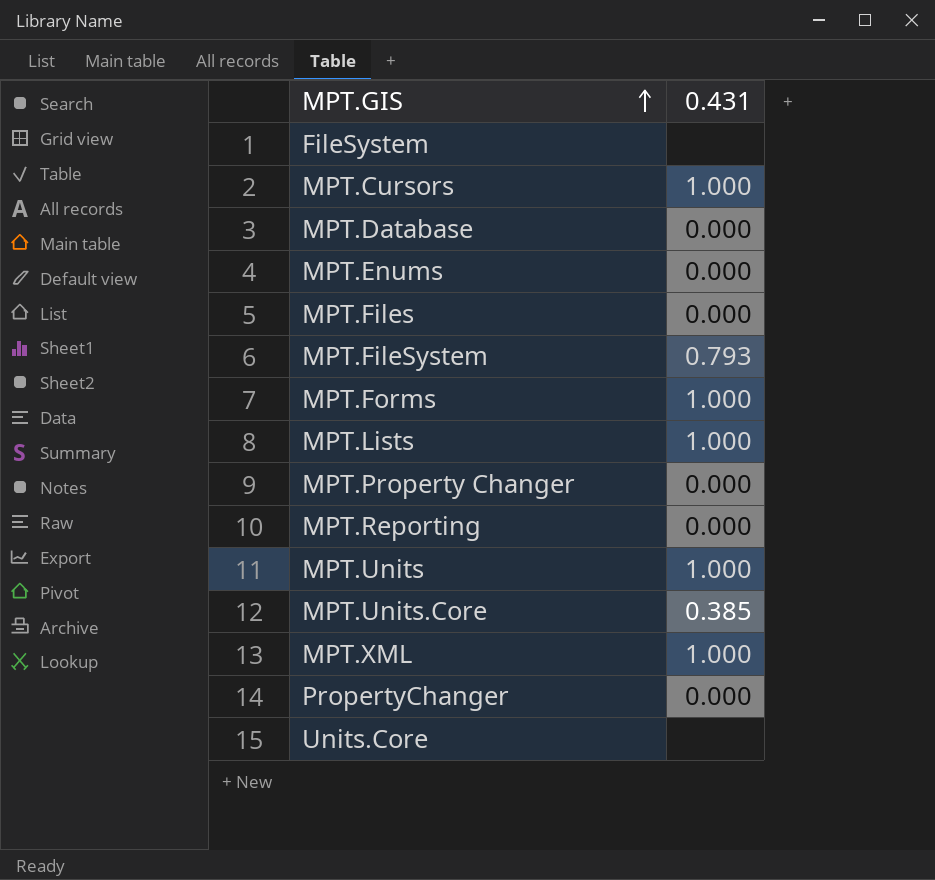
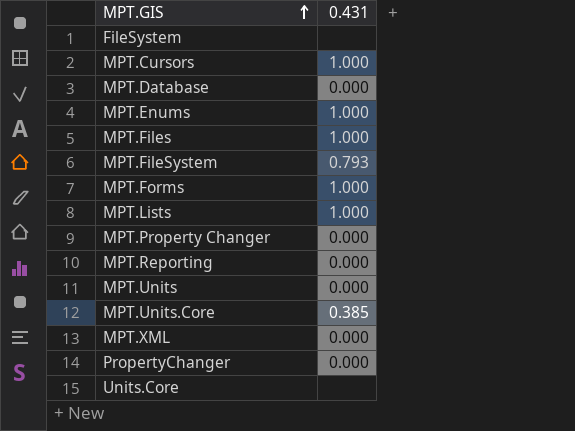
MPT.Enums | 0.431: 0.000 -> 1.000
MPT.Files | 0.431: 0.000 -> 1.000
MPT.Units | 0.431: 1.000 -> 0.000
MPT.XML | 0.431: 1.000 -> 0.000

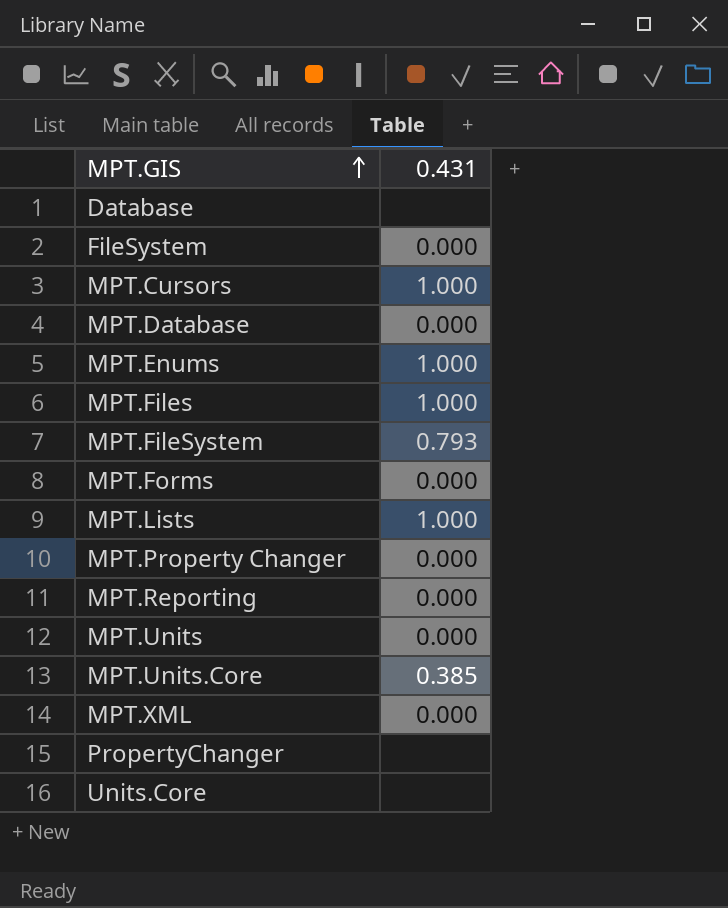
row Database: none -> none
FileSystem | 0.431: none -> 0.000
MPT.Forms | 0.431: 1.000 -> 0.000
PropertyChanger | 0.431: 0.000 -> none

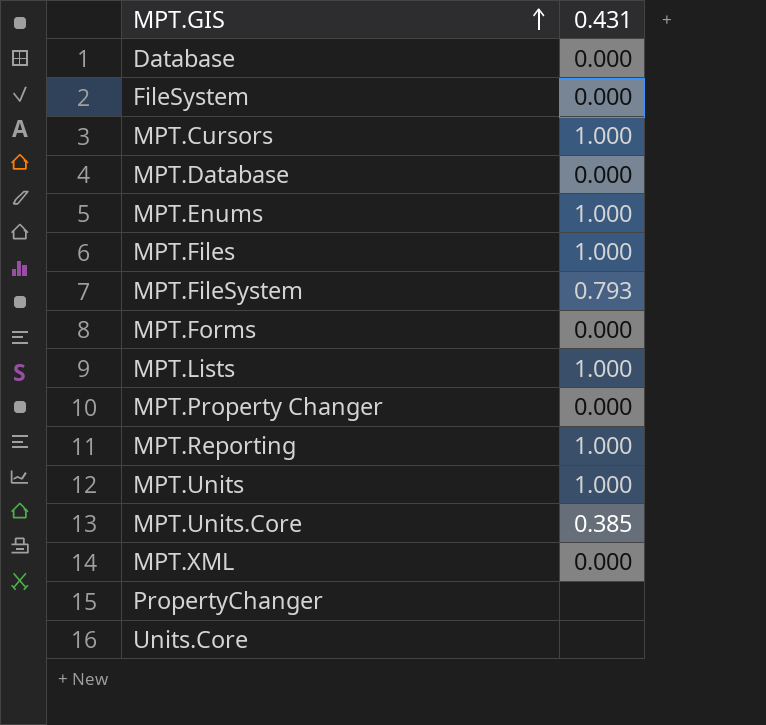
Database | 0.431: none -> 0.000
MPT.Reporting | 0.431: 0.000 -> 1.000
MPT.Units | 0.431: 0.000 -> 1.000

